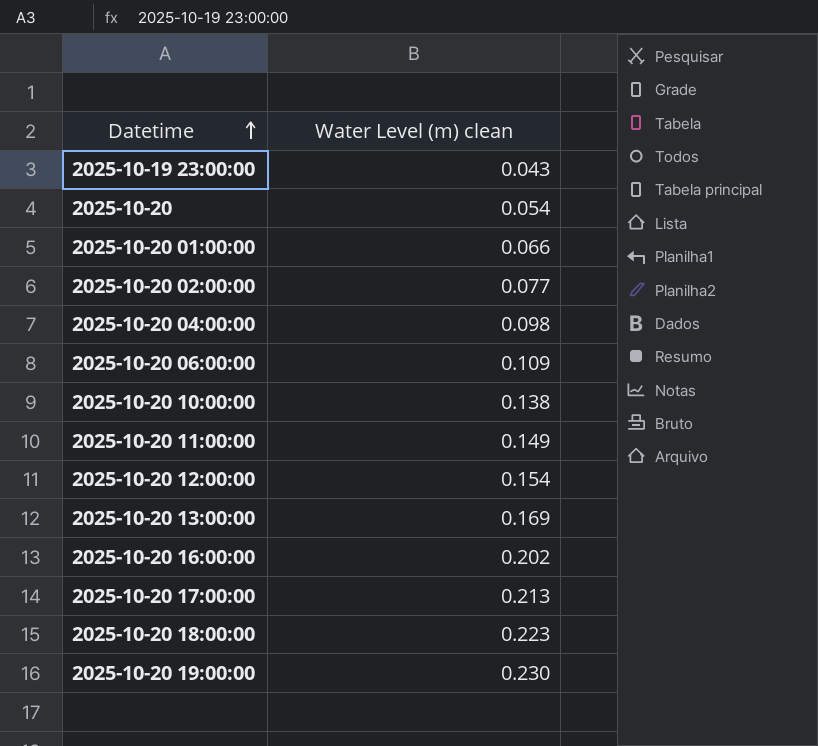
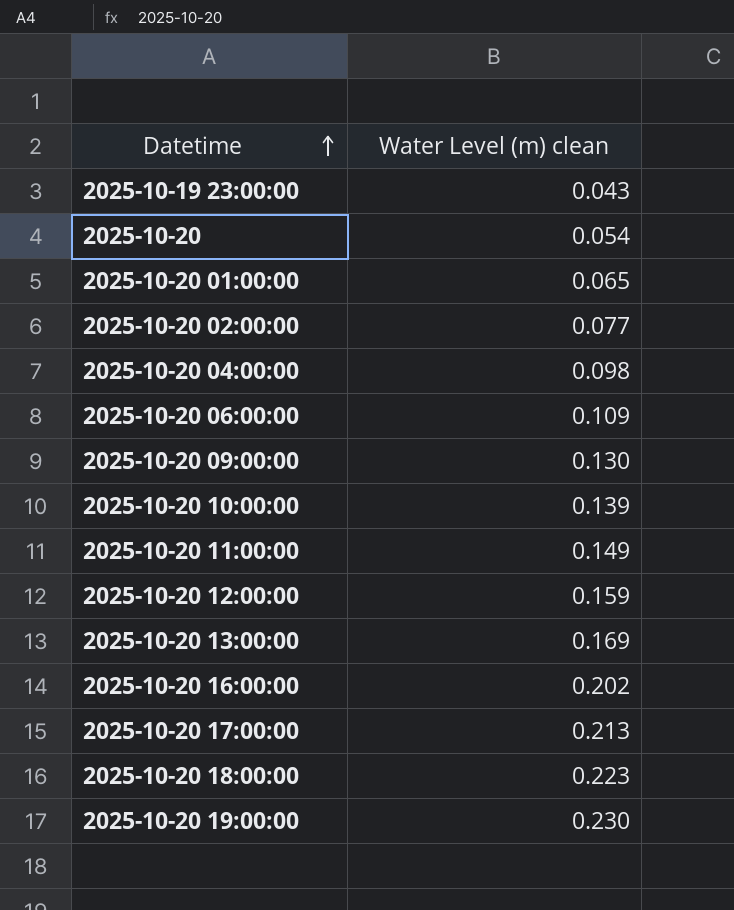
2025-10-20 01:00:00 | Water Level (m) clean: 0.066 -> 0.065
row 2025-10-20 09:00:00: none -> 0.130
2025-10-20 10:00:00 | Water Level (m) clean: 0.138 -> 0.139
2025-10-20 12:00:00 | Water Level (m) clean: 0.154 -> 0.159

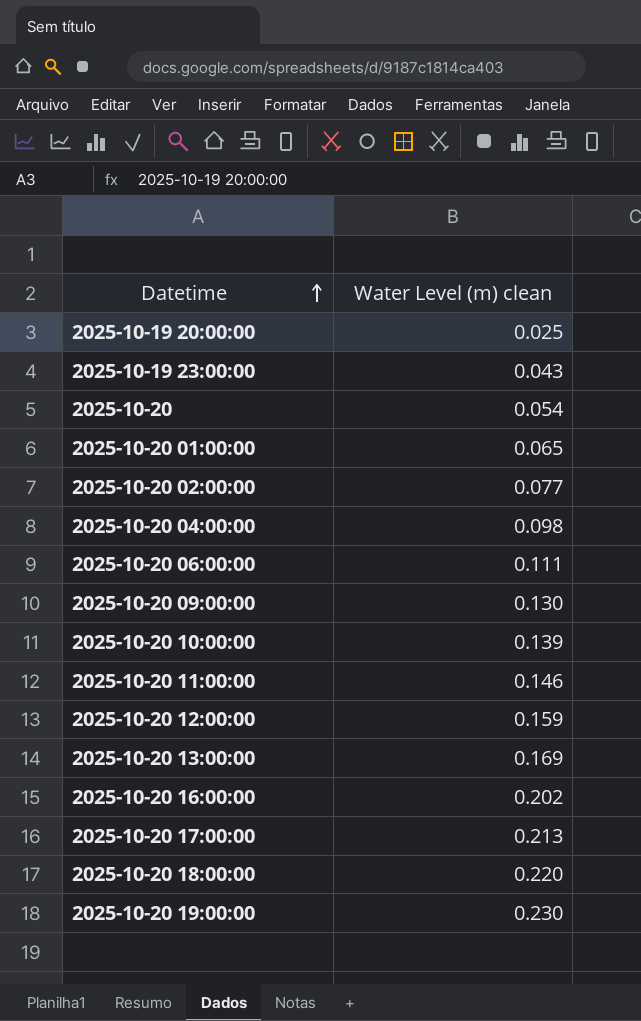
row 2025-10-19 20:00:00: none -> 0.025
2025-10-20 06:00:00 | Water Level (m) clean: 0.109 -> 0.111
2025-10-20 11:00:00 | Water Level (m) clean: 0.149 -> 0.146
2025-10-20 18:00:00 | Water Level (m) clean: 0.223 -> 0.220

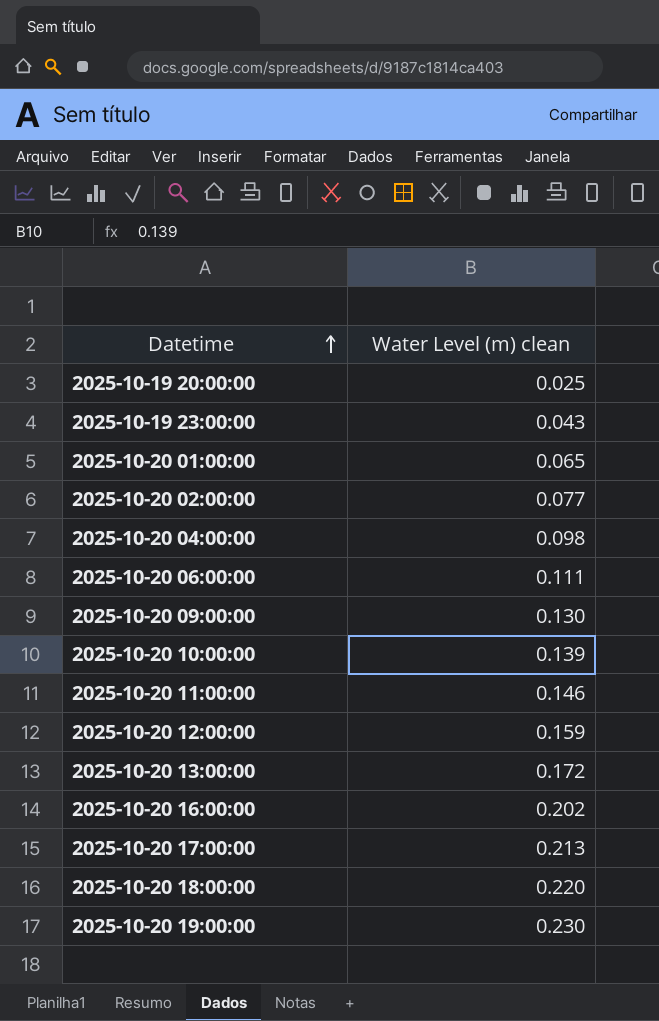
row 2025-10-20: 0.054 -> none
2025-10-20 13:00:00 | Water Level (m) clean: 0.169 -> 0.172

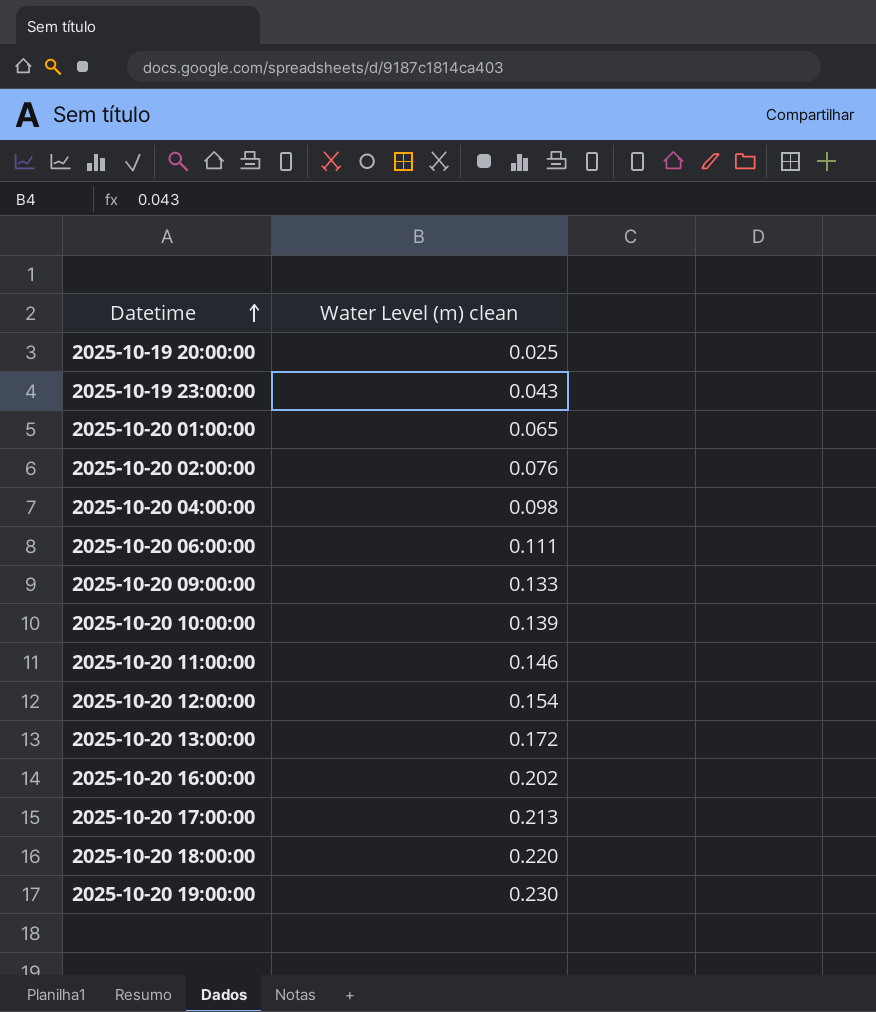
2025-10-20 02:00:00 | Water Level (m) clean: 0.077 -> 0.076
2025-10-20 09:00:00 | Water Level (m) clean: 0.130 -> 0.133
2025-10-20 12:00:00 | Water Level (m) clean: 0.159 -> 0.154

